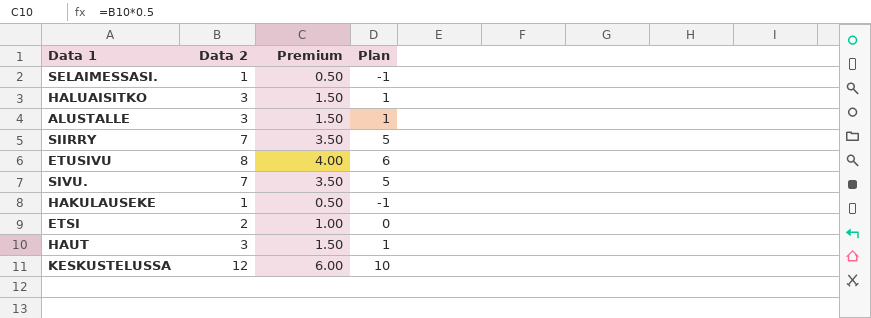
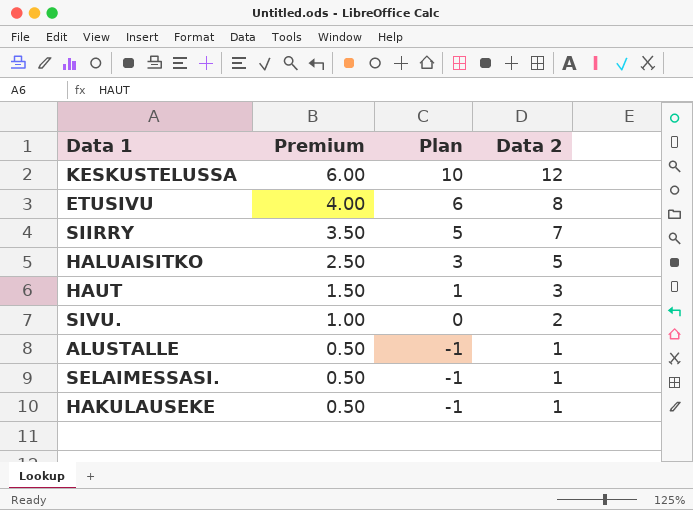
row order: none -> Premium descending
column Data 2 | position: 2 -> 4
row ETSI: 2 | 1.00 | 0 -> none
HALUAISITKO | Premium: 1.50 -> 2.50
HALUAISITKO | Plan: 1 -> 3
HALUAISITKO | Data 2: 3 -> 5
SIVU. | Premium: 3.50 -> 1.00
SIVU. | Plan: 5 -> 0
SIVU. | Data 2: 7 -> 2
ALUSTALLE | Premium: 1.50 -> 0.50
ALUSTALLE | Plan: 1 -> -1
ALUSTALLE | Data 2: 3 -> 1

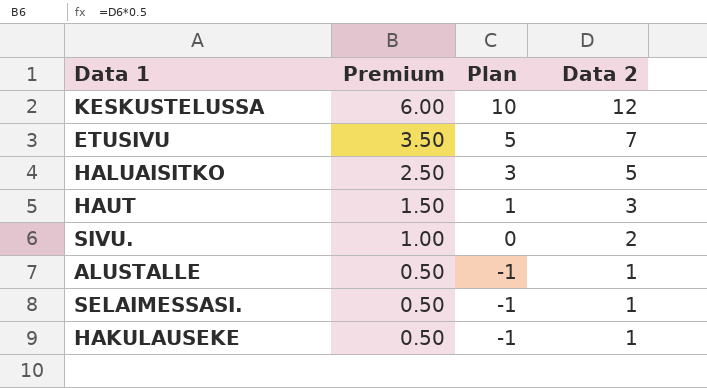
row SIIRRY: 3.50 | 5 | 7 -> none
ETUSIVU | Premium: 4.00 -> 3.50
ETUSIVU | Plan: 6 -> 5
ETUSIVU | Data 2: 8 -> 7

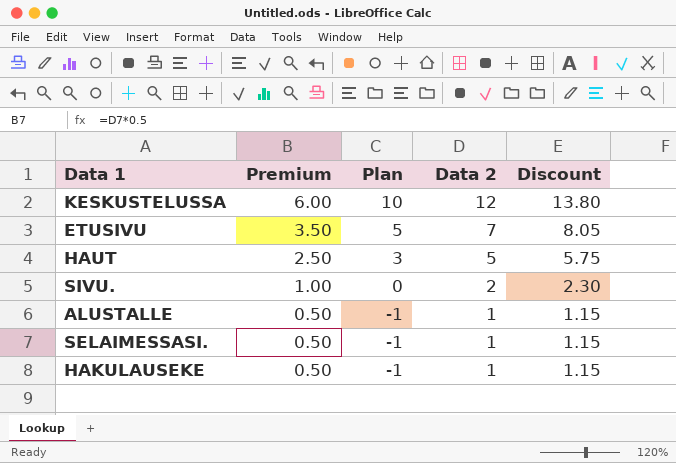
column Discount | formula: none -> [Data 2] * 1.15
row HALUAISITKO: 2.50 | 3 | 5 -> none
HAUT | Premium: 1.50 -> 2.50
HAUT | Plan: 1 -> 3
HAUT | Data 2: 3 -> 5

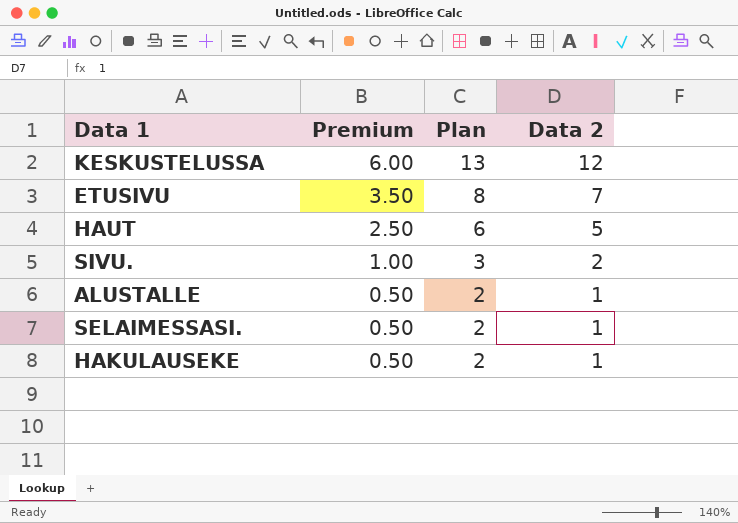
column Discount | formula: [Data 2] * 1.15 -> none
column Plan | formula: [Data 2] - 2 -> [Data 2] + 1

